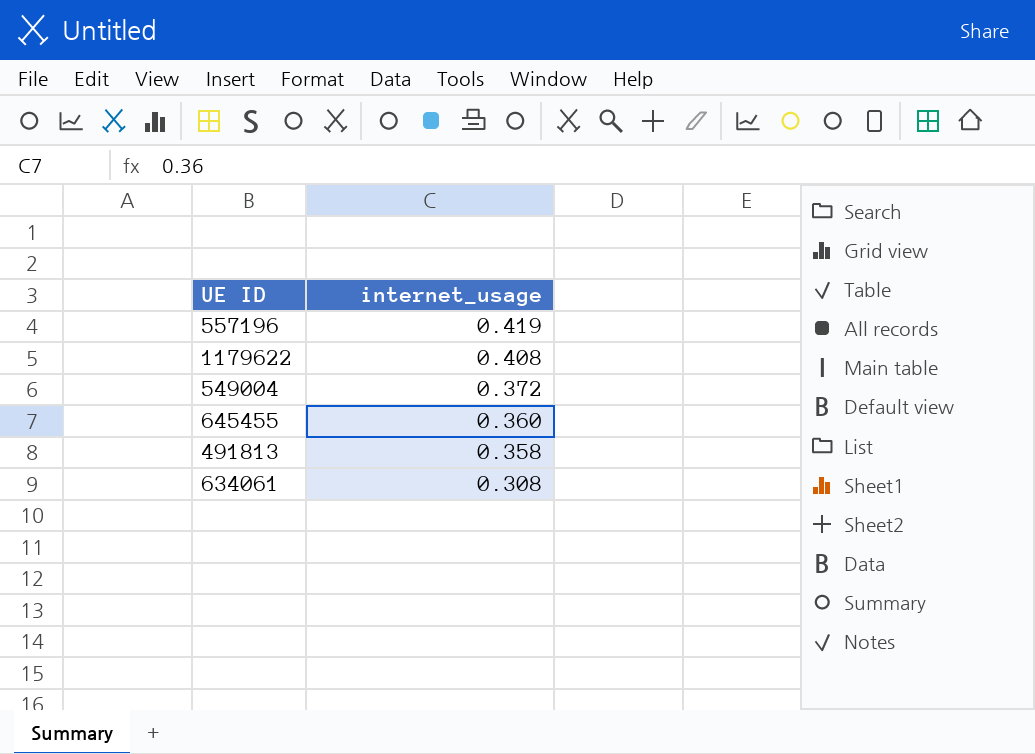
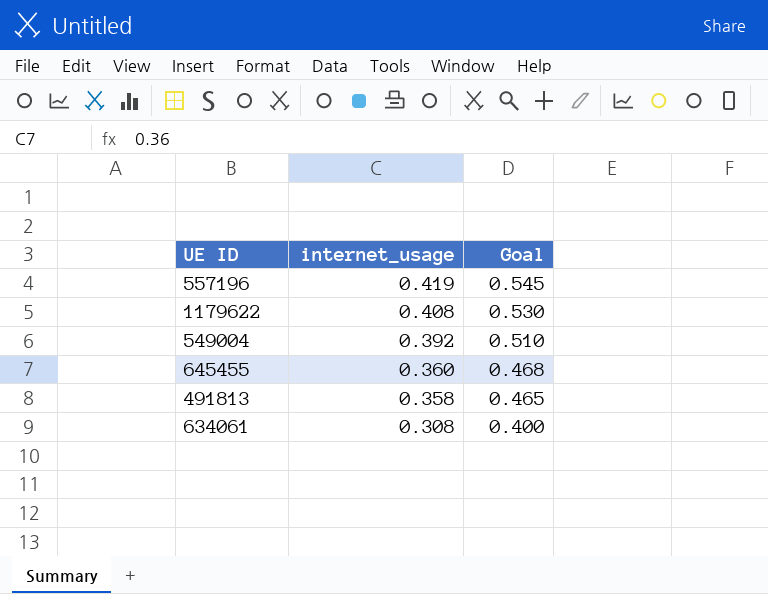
column Goal | formula: none -> [internet_usage] * 1.3
549004 | internet_usage: 0.372 -> 0.392

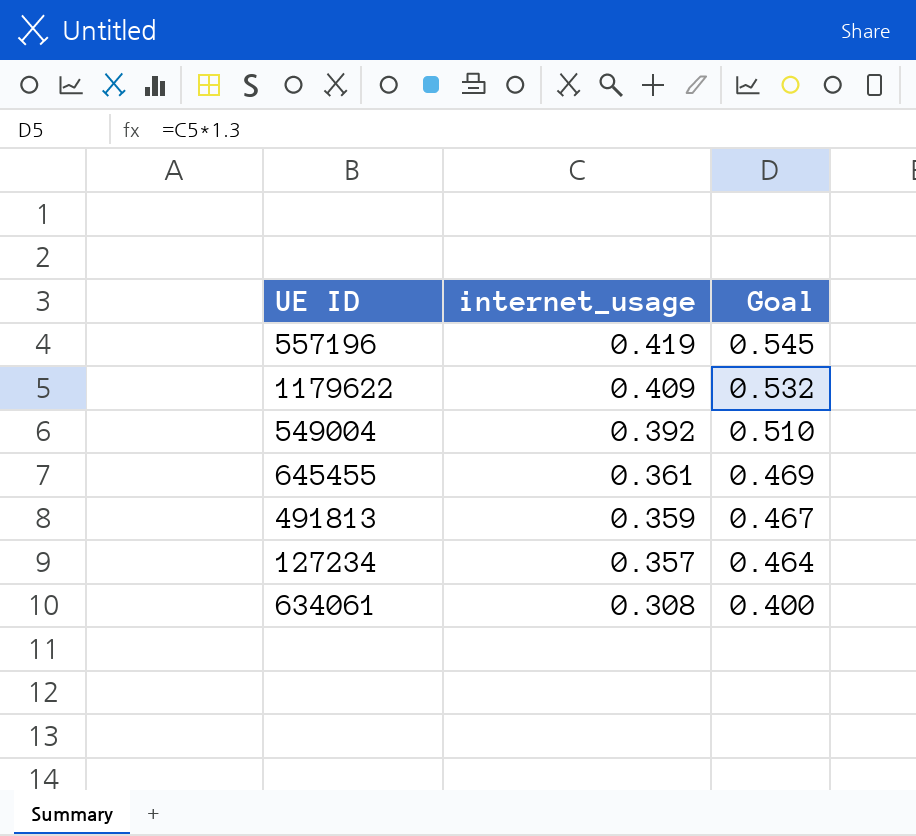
1179622 | internet_usage: 0.408 -> 0.409
1179622 | Goal: 0.530 -> 0.532
645455 | internet_usage: 0.360 -> 0.361
645455 | Goal: 0.468 -> 0.469
491813 | internet_usage: 0.358 -> 0.359
491813 | Goal: 0.465 -> 0.467
row 127234: none -> 0.357 | 0.464

